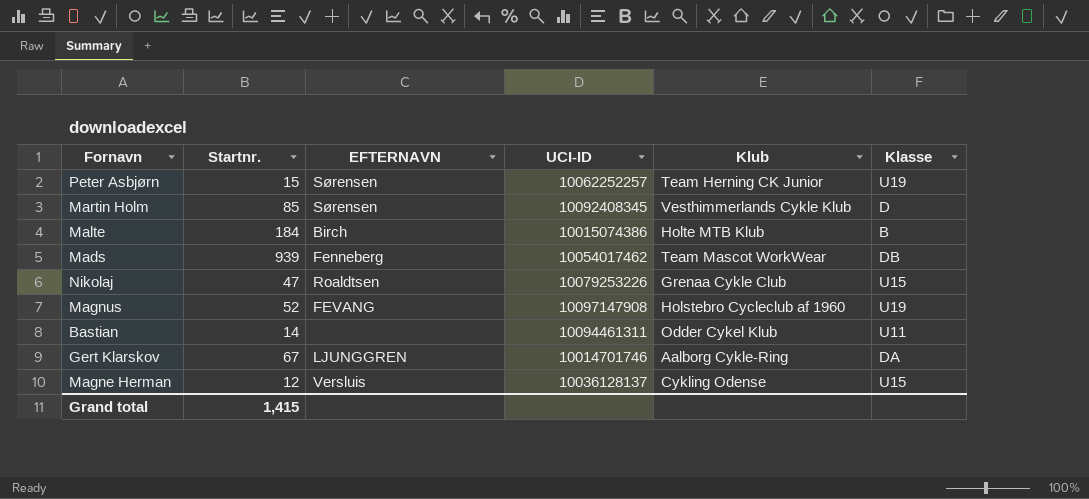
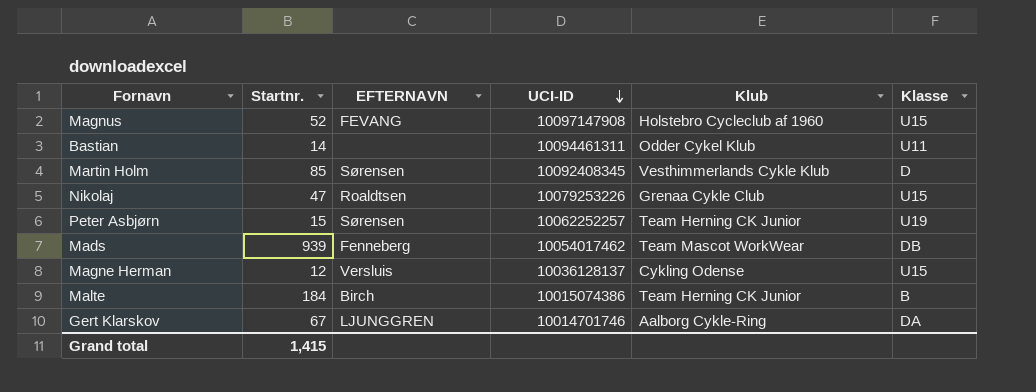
row order: none -> UCI-ID descending
Magnus | Klasse: U19 -> U15
Malte | Klub: Holte MTB Klub -> Team Herning CK Junior

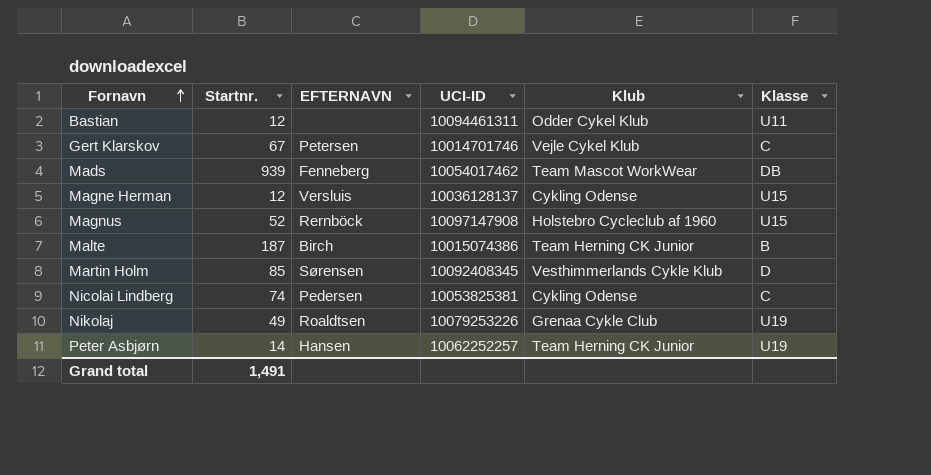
row order: UCI-ID descending -> Fornavn ascending
Bastian | Startnr.: 14 -> 12
Gert Klarskov | EFTERNAVN: LJUNGGREN -> Petersen
Gert Klarskov | Klub: Aalborg Cykle-Ring -> Vejle Cykel Klub
Gert Klarskov | Klasse: DA -> C
Magnus | EFTERNAVN: FEVANG -> Rernböck
Malte | Startnr.: 184 -> 187
row Nicolai Lindberg: none -> 74 | Pedersen | 10053825381 | Cykling Odense | C
Nikolaj | Startnr.: 47 -> 49
Nikolaj | Klasse: U15 -> U19
Peter Asbjørn | Startnr.: 15 -> 14
Peter Asbjørn | EFTERNAVN: Sørensen -> Hansen
Grand total | Startnr.: 1,415 -> 1,491

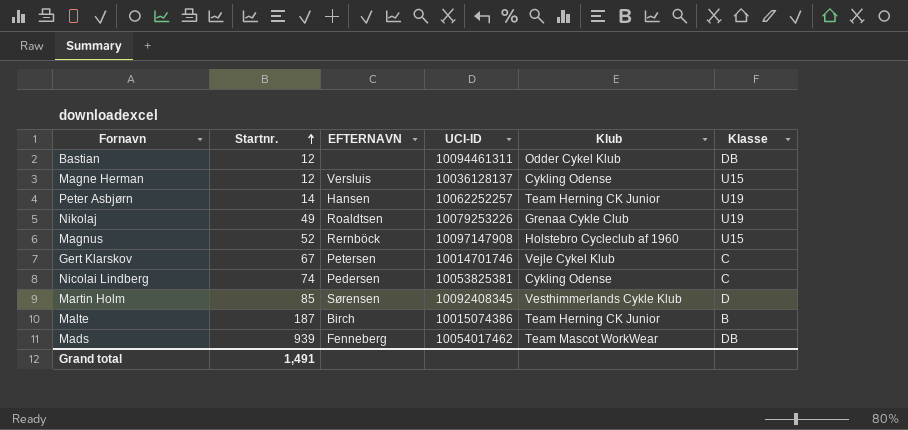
row order: Fornavn ascending -> Startnr. ascending
Bastian | Klasse: U11 -> DB

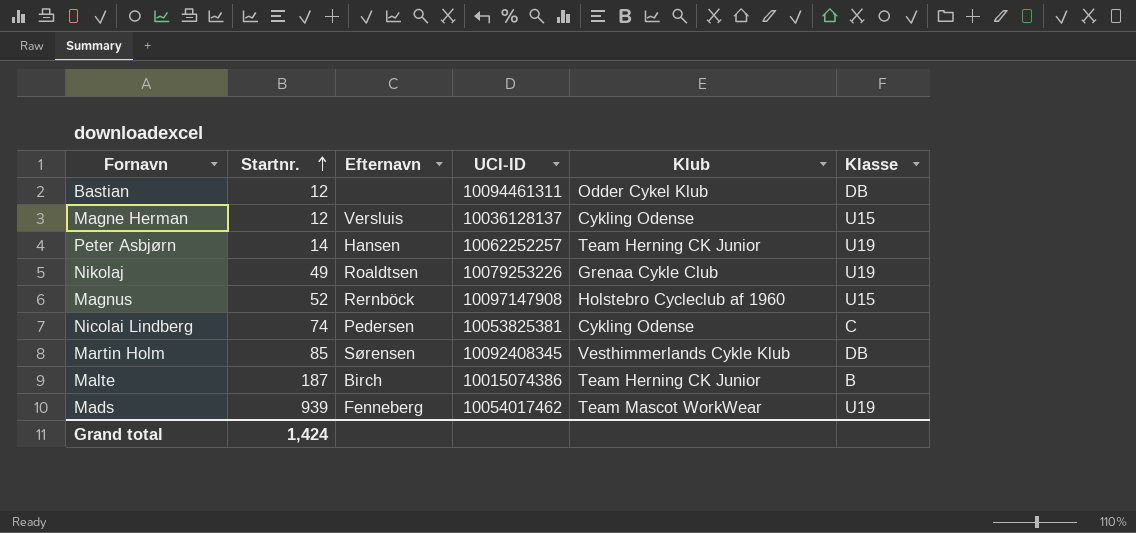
column name: EFTERNAVN -> Efternavn
row Gert Klarskov: 67 | Petersen | 10014701746 | Vejle Cykel Klub | C -> none
Martin Holm | Klasse: D -> DB
Mads | Klasse: DB -> U19
Grand total | Startnr.: 1,491 -> 1,424

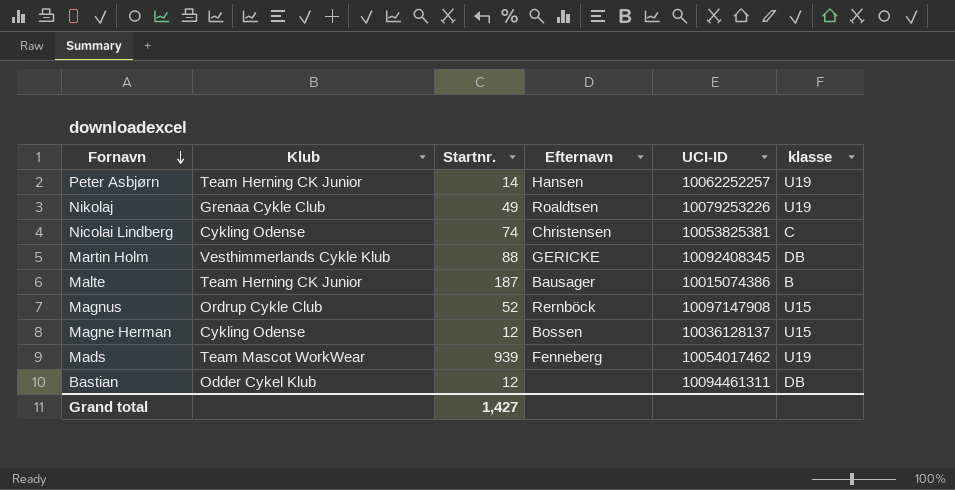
row order: Startnr. ascending -> Fornavn descending
column Klub | position: 5 -> 2
column name: Klasse -> klasse
Nicolai Lindberg | Efternavn: Pedersen -> Christensen
Martin Holm | Startnr.: 85 -> 88
Martin Holm | Efternavn: Sørensen -> GERICKE
Malte | Efternavn: Birch -> Bausager
Magnus | Klub: Holstebro Cycleclub af 1960 -> Ordrup Cykle Club
Magne Herman | Efternavn: Versluis -> Bossen
Grand total | Startnr.: 1,424 -> 1,427

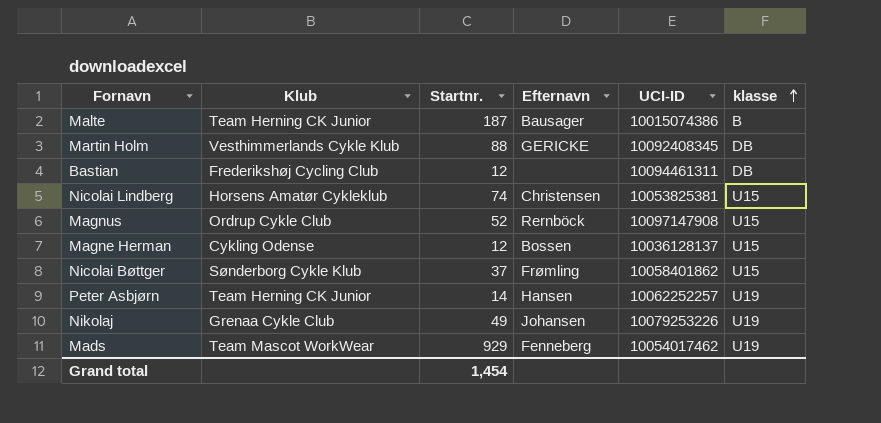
row order: Fornavn descending -> klasse ascending
Bastian | Klub: Odder Cykel Klub -> Frederikshøj Cycling Club
Nicolai Lindberg | Klub: Cykling Odense -> Horsens Amatør Cykleklub
Nicolai Lindberg | klasse: C -> U15
row Nicolai Bøttger: none -> Sønderborg Cykle Klub | 37 | Frømling | 10058401862 | U15
Nikolaj | Efternavn: Roaldtsen -> Johansen
Mads | Startnr.: 939 -> 929
Grand total | Startnr.: 1,427 -> 1,454

